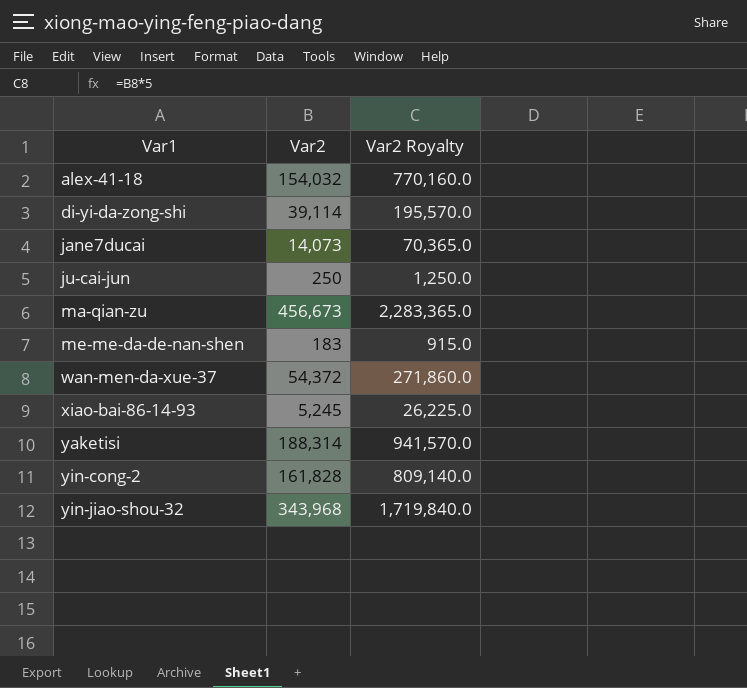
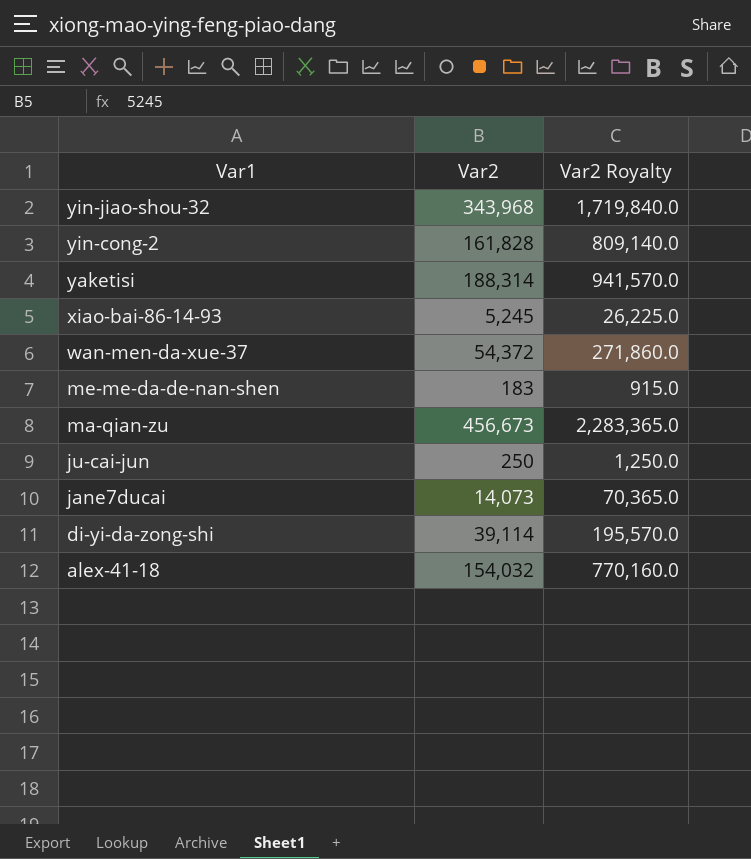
row order: Var1 ascending -> Var1 descending

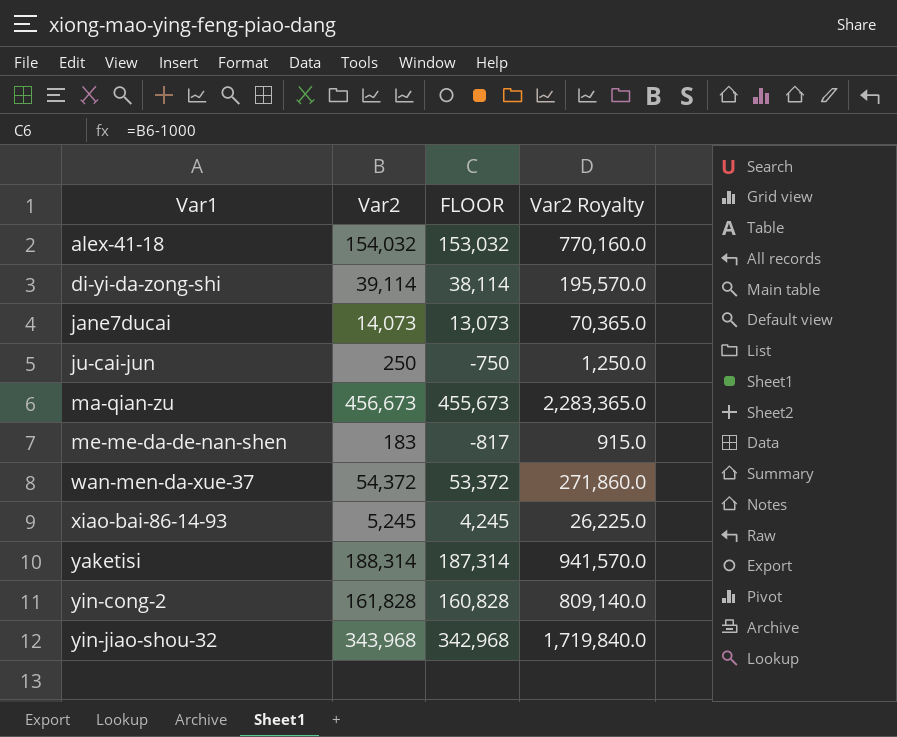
row order: Var1 descending -> Var1 ascending
column FLOOR | formula: none -> [Var2] - 1000

